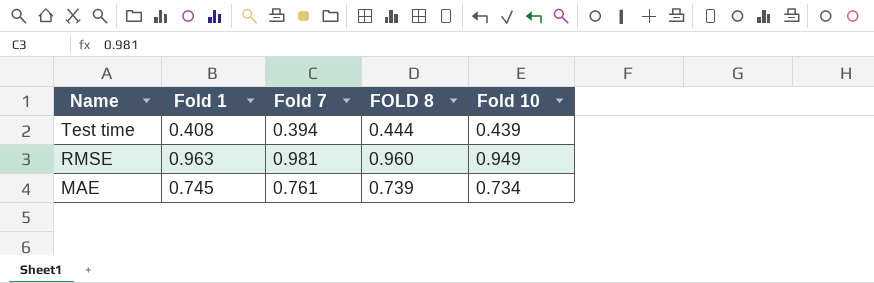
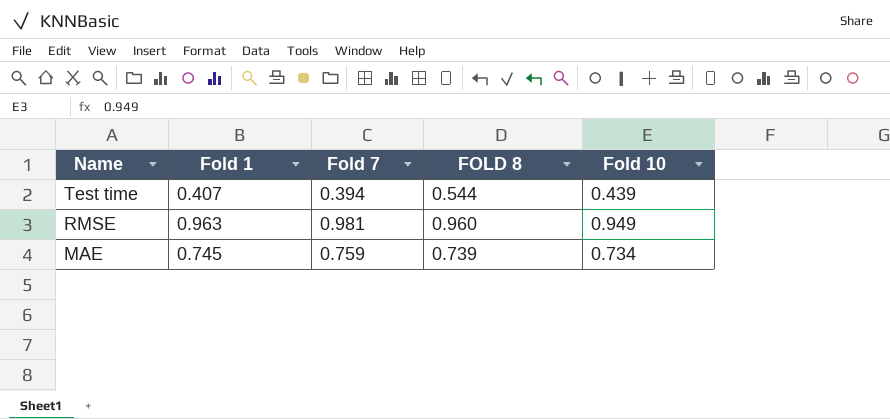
Test time | Fold 1: 0.408 -> 0.407
Test time | FOLD 8: 0.444 -> 0.544
MAE | Fold 7: 0.761 -> 0.759

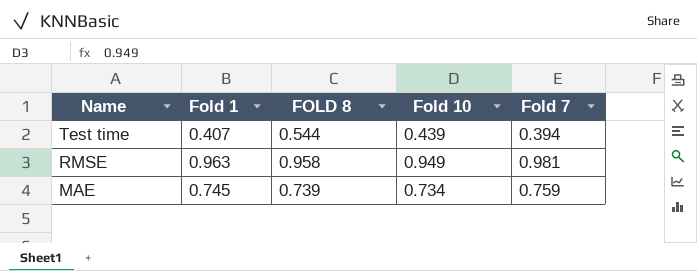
column Fold 7 | position: 3 -> 5
RMSE | FOLD 8: 0.960 -> 0.958

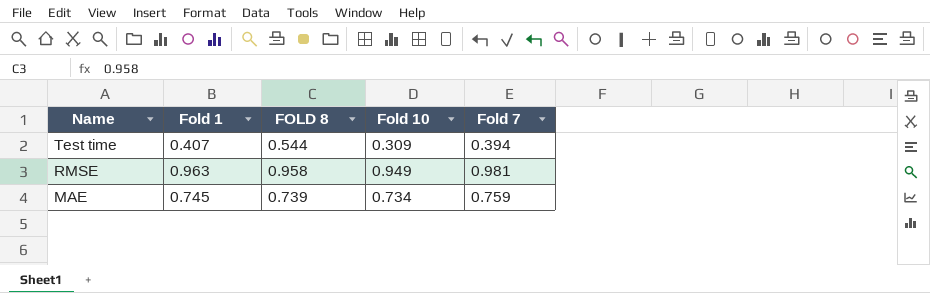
Test time | Fold 10: 0.439 -> 0.309

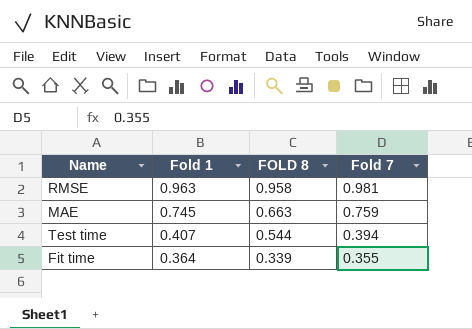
row order: Name descending -> Fold 1 descending
column Fold 10 | position: 4 -> none
MAE | FOLD 8: 0.739 -> 0.663
row Fit time: none -> 0.364 | 0.339 | 0.355

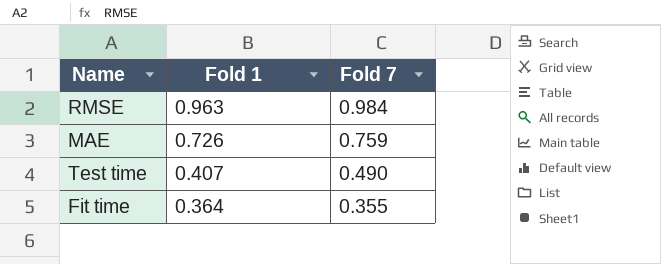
column FOLD 8 | position: 3 -> none
RMSE | Fold 7: 0.981 -> 0.984
MAE | Fold 1: 0.745 -> 0.726
Test time | Fold 7: 0.394 -> 0.490

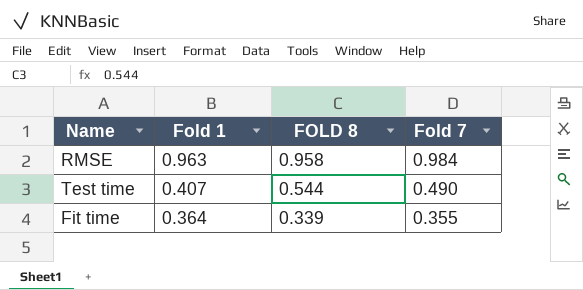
column FOLD 8 | position: none -> 3
row MAE: 0.726 | 0.759 -> none

